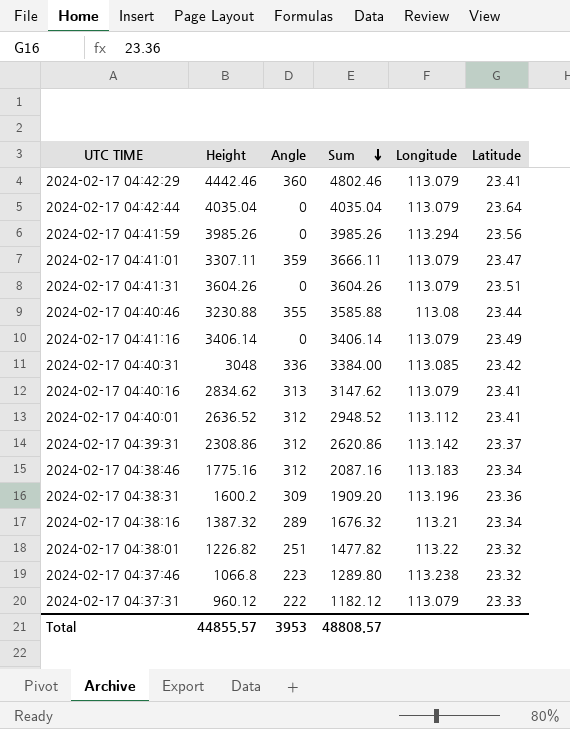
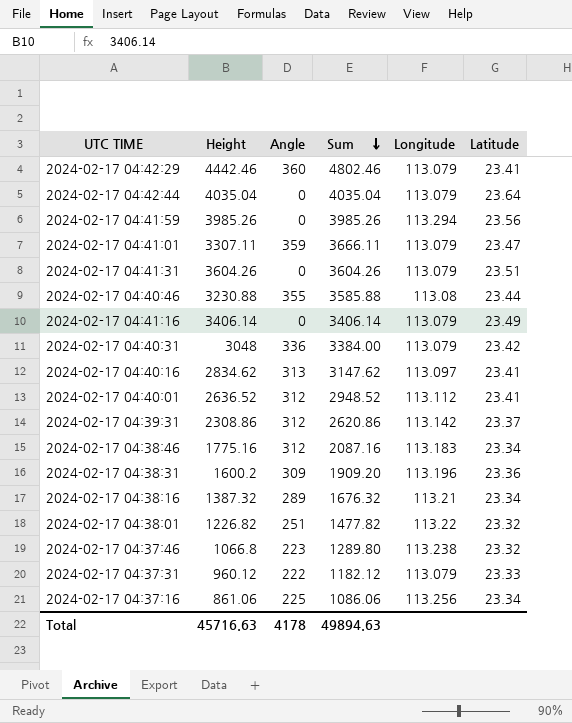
2024-02-17 04:40:31 | Longitude: 113.085 -> 113.079
2024-02-17 04:40:16 | Longitude: 113.079 -> 113.097
row 2024-02-17 04:37:16: none -> 861.06 | 225 | 1086.06 | 113.256 | 23.34
Total | Height: 44855.57 -> 45716.63
Total | Angle: 3953 -> 4178
Total | Sum: 48808.57 -> 49894.63

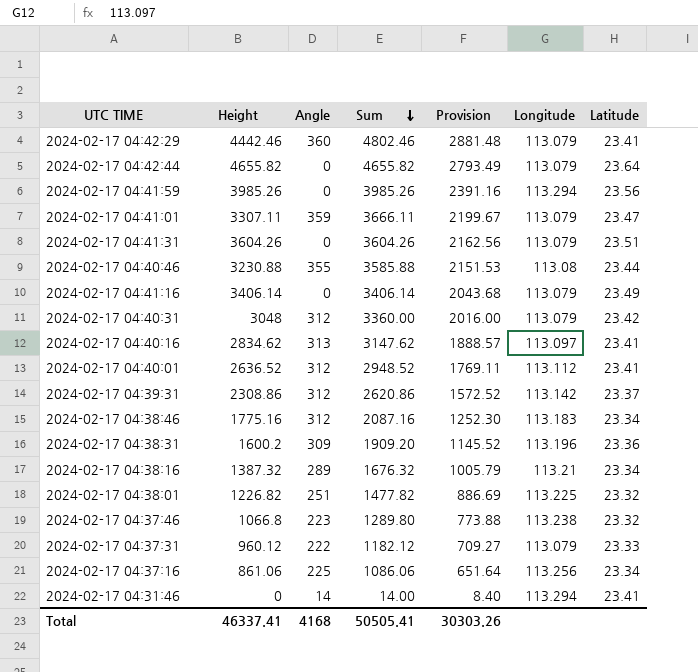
column Provision | formula: none -> [Sum] * 0.6
2024-02-17 04:42:44 | Height: 4035.04 -> 4655.82
2024-02-17 04:42:44 | Sum: 4035.04 -> 4655.82
2024-02-17 04:40:31 | Angle: 336 -> 312
2024-02-17 04:40:31 | Sum: 3384.00 -> 3360.00
2024-02-17 04:38:01 | Longitude: 113.22 -> 113.225
row 2024-02-17 04:31:46: none -> 0 | 14 | 14.00 | 8.40 | 113.294 | 23.41
Total | Height: 45716.63 -> 46337.41
Total | Angle: 4178 -> 4168
Total | Sum: 49894.63 -> 50505.41

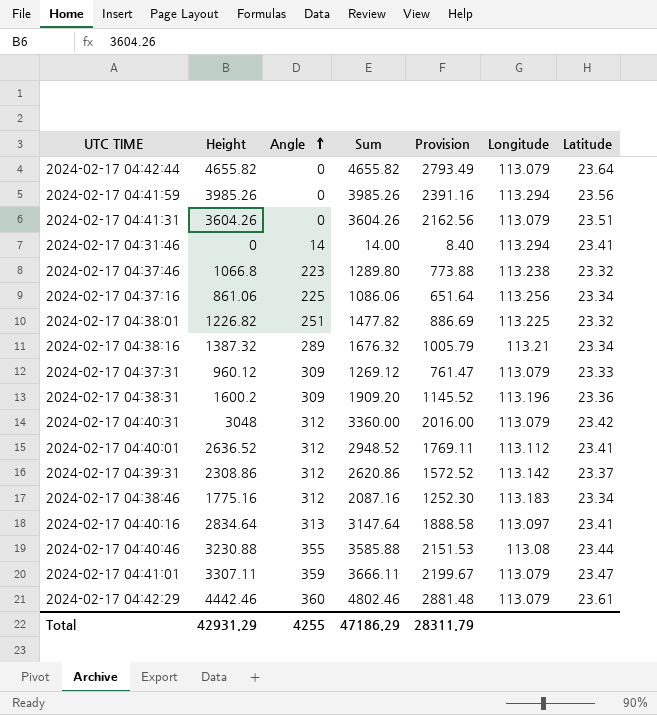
row order: Sum descending -> Angle ascending
row 2024-02-17 04:41:16: 3406.14 | 0 | 3406.14 | 2043.68 | 113.079 | 23.49 -> none
2024-02-17 04:37:31 | Angle: 222 -> 309
2024-02-17 04:37:31 | Sum: 1182.12 -> 1269.12
2024-02-17 04:37:31 | Provision: 709.27 -> 761.47
2024-02-17 04:40:16 | Height: 2834.62 -> 2834.64
2024-02-17 04:40:16 | Sum: 3147.62 -> 3147.64
2024-02-17 04:40:16 | Provision: 1888.57 -> 1888.58
2024-02-17 04:42:29 | Latitude: 23.41 -> 23.61
Total | Height: 46337.41 -> 42931.29
Total | Angle: 4168 -> 4255
Total | Sum: 50505.41 -> 47186.29
Total | Provision: 30303.26 -> 28311.79

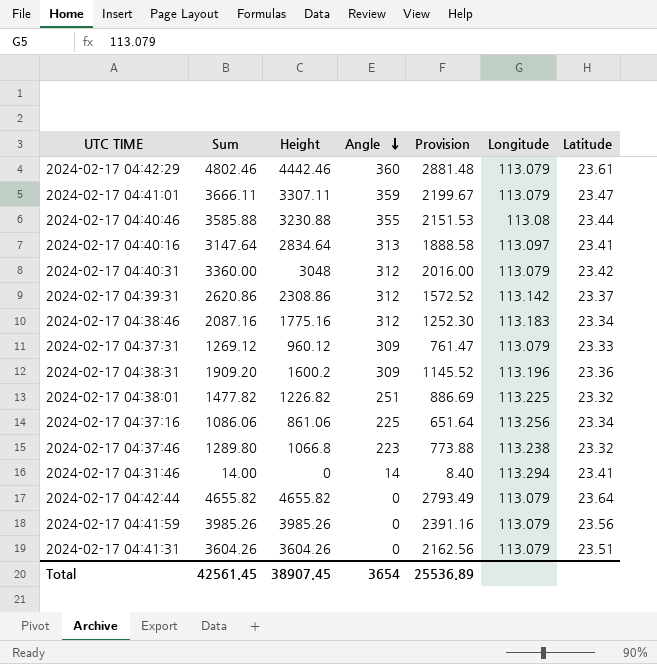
row order: Angle ascending -> Angle descending
column Sum | position: 4 -> 2
row 2024-02-17 04:38:16: 1387.32 | 289 | 1676.32 | 1005.79 | 113.21 | 23.34 -> none
row 2024-02-17 04:40:01: 2636.52 | 312 | 2948.52 | 1769.11 | 113.112 | 23.41 -> none
2024-02-17 04:41:59 | Longitude: 113.294 -> 113.079
Total | Sum: 47186.29 -> 42561.45
Total | Height: 42931.29 -> 38907.45
Total | Angle: 4255 -> 3654
Total | Provision: 28311.79 -> 25536.89

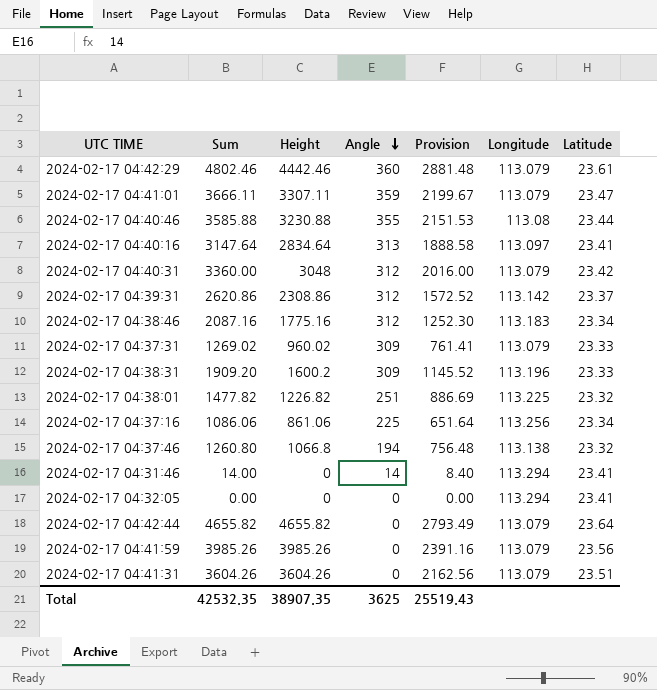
2024-02-17 04:37:31 | Sum: 1269.12 -> 1269.02
2024-02-17 04:37:31 | Height: 960.12 -> 960.02
2024-02-17 04:37:31 | Provision: 761.47 -> 761.41
2024-02-17 04:38:31 | Latitude: 23.36 -> 23.33
2024-02-17 04:37:46 | Sum: 1289.80 -> 1260.80
2024-02-17 04:37:46 | Angle: 223 -> 194
2024-02-17 04:37:46 | Provision: 773.88 -> 756.48
2024-02-17 04:37:46 | Longitude: 113.238 -> 113.138
row 2024-02-17 04:32:05: none -> 0.00 | 0 | 0 | 0.00 | 113.294 | 23.41
Total | Sum: 42561.45 -> 42532.35
Total | Height: 38907.45 -> 38907.35
Total | Angle: 3654 -> 3625
Total | Provision: 25536.89 -> 25519.43

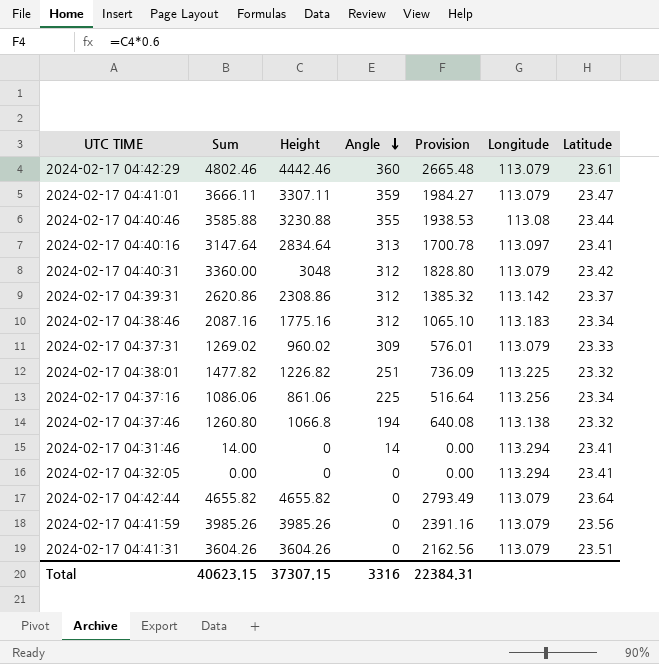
column Provision | formula: [Sum] * 0.6 -> [Height] * 0.6
row 2024-02-17 04:38:31: 1909.20 | 1600.2 | 309 | 1145.52 | 113.196 | 23.33 -> none
Total | Sum: 42532.35 -> 40623.15
Total | Height: 38907.35 -> 37307.15
Total | Angle: 3625 -> 3316
Total | Provision: 25519.43 -> 22384.31

